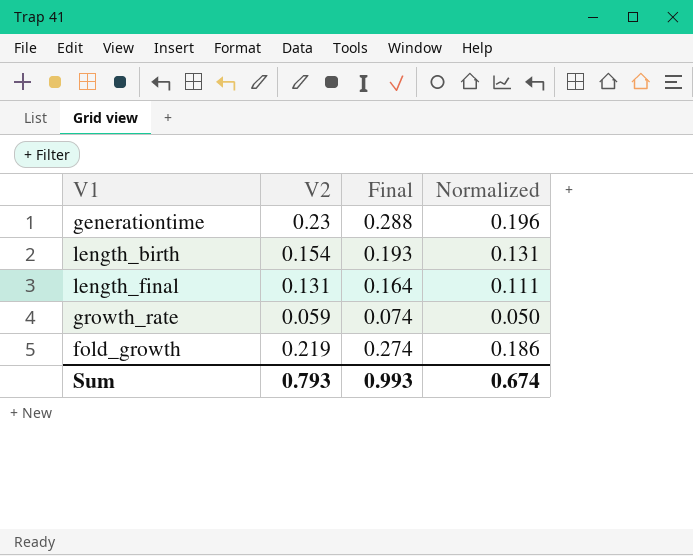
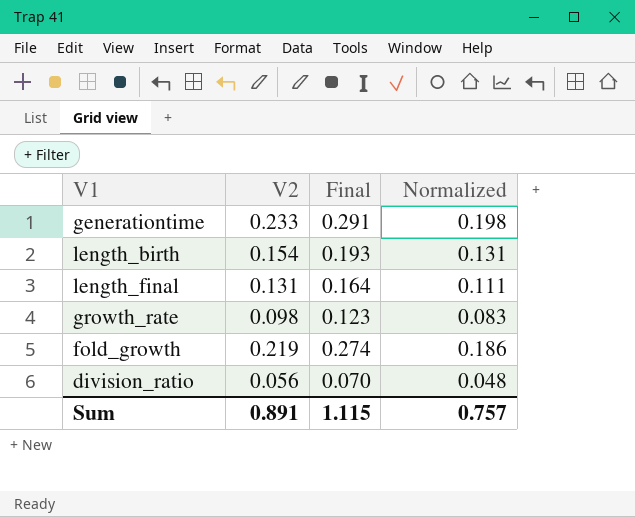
generationtime | V2: 0.23 -> 0.233
generationtime | Final: 0.288 -> 0.291
generationtime | Normalized: 0.196 -> 0.198
growth_rate | V2: 0.059 -> 0.098
growth_rate | Final: 0.074 -> 0.123
growth_rate | Normalized: 0.050 -> 0.083
row division_ratio: none -> 0.056 | 0.070 | 0.048
Sum | V2: 0.793 -> 0.891
Sum | Final: 0.993 -> 1.115
Sum | Normalized: 0.674 -> 0.757

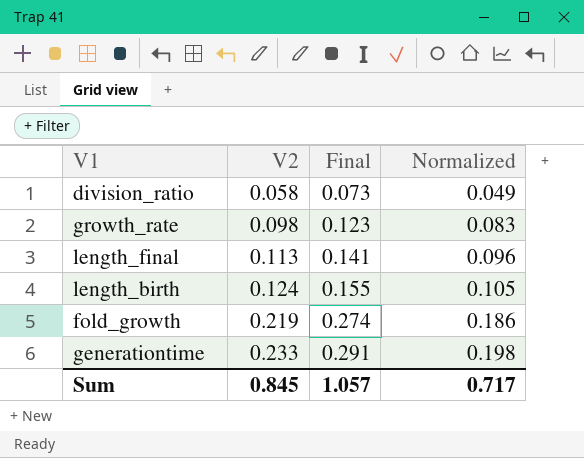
row order: none -> V2 ascending
division_ratio | V2: 0.056 -> 0.058
division_ratio | Final: 0.070 -> 0.073
division_ratio | Normalized: 0.048 -> 0.049
length_final | V2: 0.131 -> 0.113
length_final | Final: 0.164 -> 0.141
length_final | Normalized: 0.111 -> 0.096
length_birth | V2: 0.154 -> 0.124
length_birth | Final: 0.193 -> 0.155
length_birth | Normalized: 0.131 -> 0.105
Sum | V2: 0.891 -> 0.845
Sum | Final: 1.115 -> 1.057
Sum | Normalized: 0.757 -> 0.717

